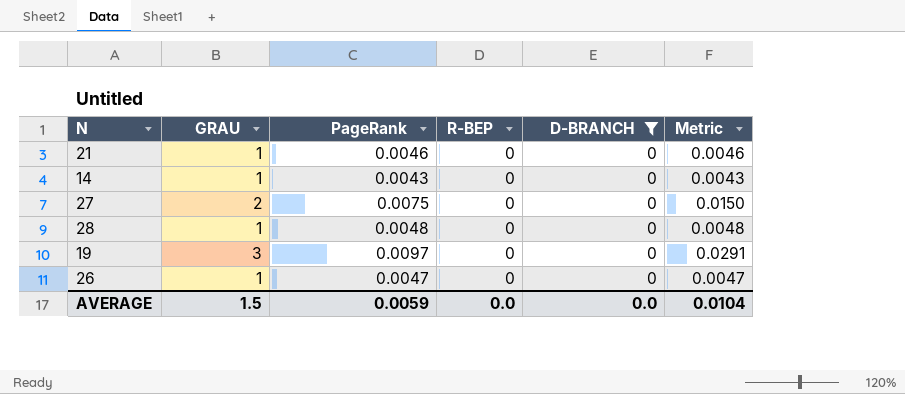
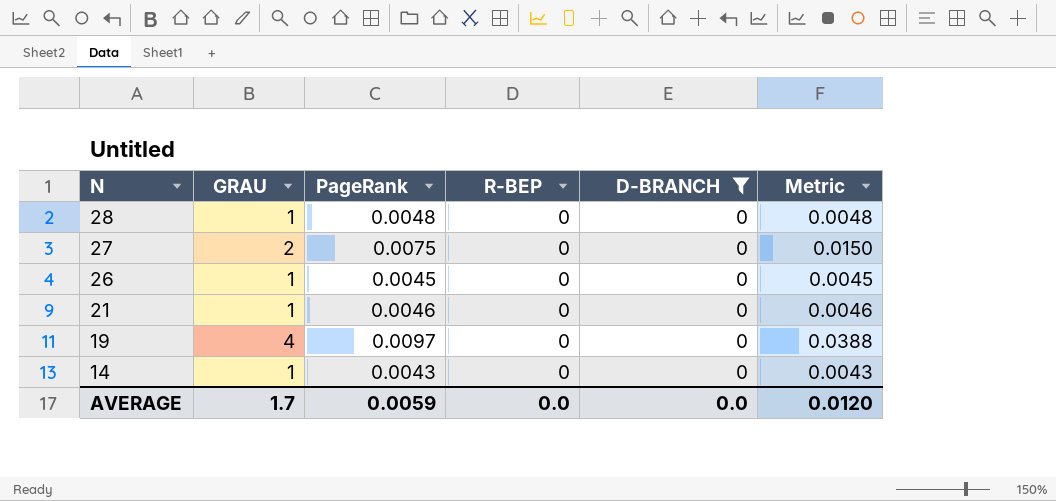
row order: none -> N descending
26 | PageRank: 0.0047 -> 0.0045
26 | Metric: 0.0047 -> 0.0045
19 | GRAU: 3 -> 4
19 | Metric: 0.0291 -> 0.0388
AVERAGE | GRAU: 1.5 -> 1.7
AVERAGE | Metric: 0.0104 -> 0.0120

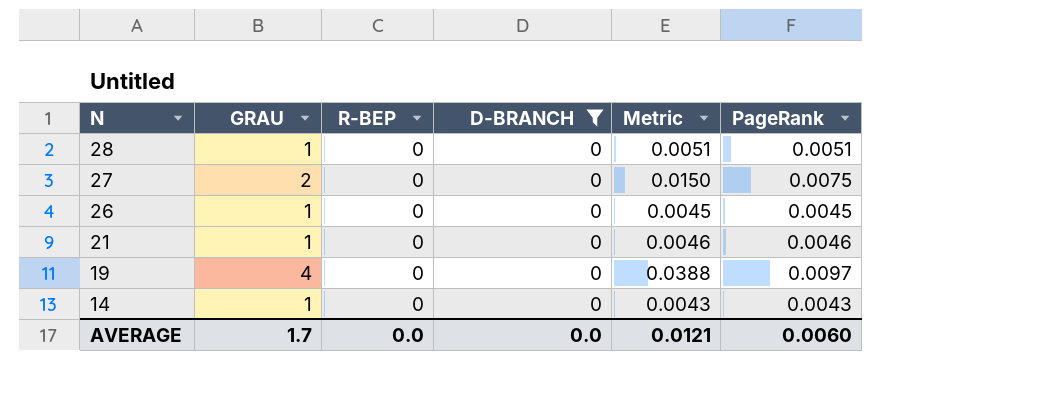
column PageRank | position: 3 -> 6
28 | Metric: 0.0048 -> 0.0051
28 | PageRank: 0.0048 -> 0.0051
AVERAGE | Metric: 0.0120 -> 0.0121
AVERAGE | PageRank: 0.0059 -> 0.0060

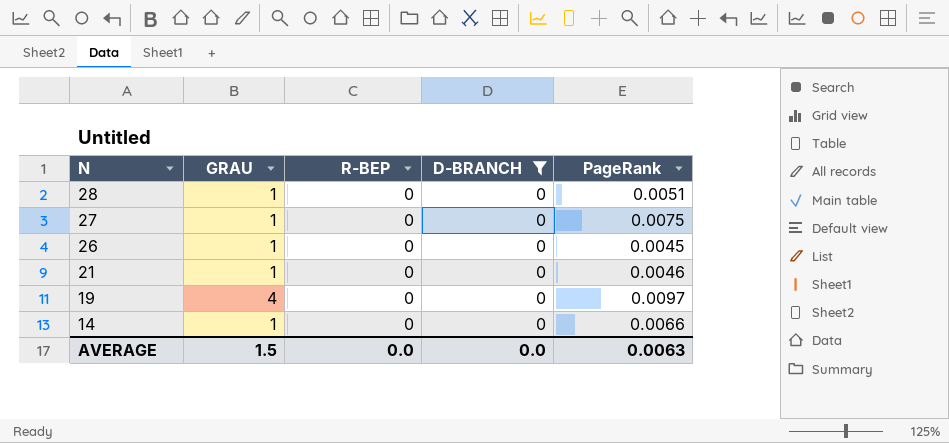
column Metric | formula: [GRAU] * [PageRank] -> none
27 | GRAU: 2 -> 1
14 | PageRank: 0.0043 -> 0.0066
AVERAGE | GRAU: 1.7 -> 1.5
AVERAGE | PageRank: 0.0060 -> 0.0063

